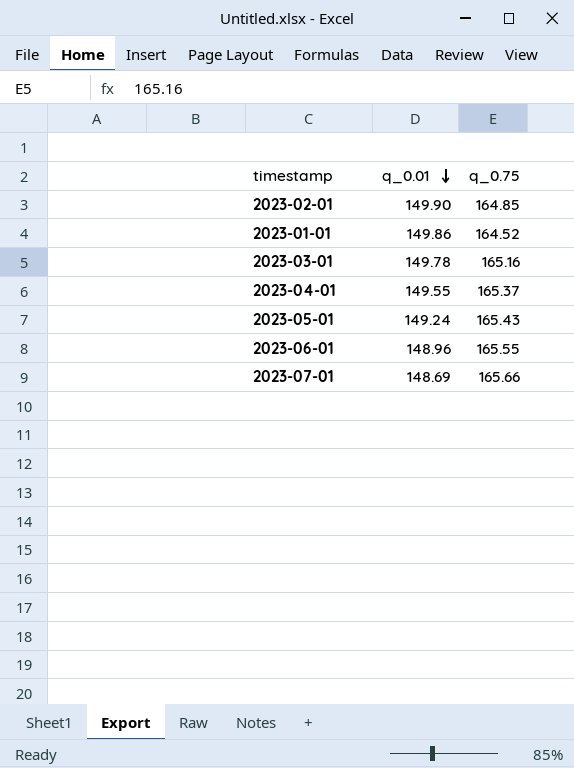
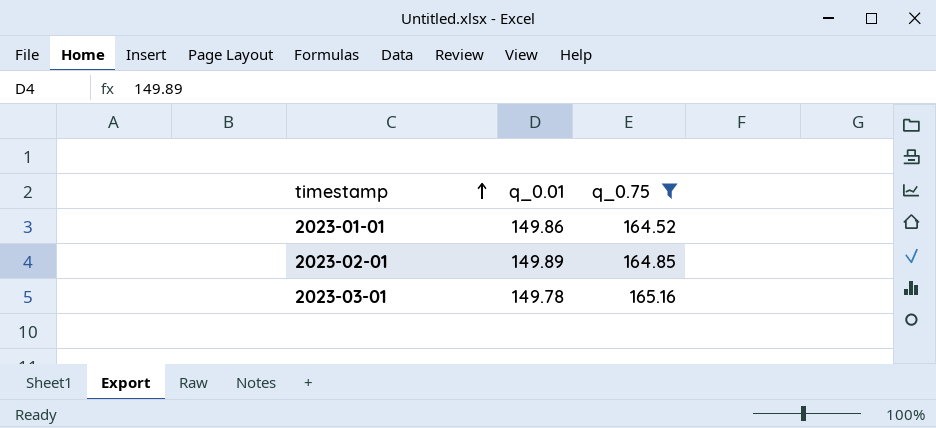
filter: none -> q_0.75 <= 165.16
row order: q_0.01 descending -> timestamp ascending
2023-02-01 | q_0.01: 149.90 -> 149.89

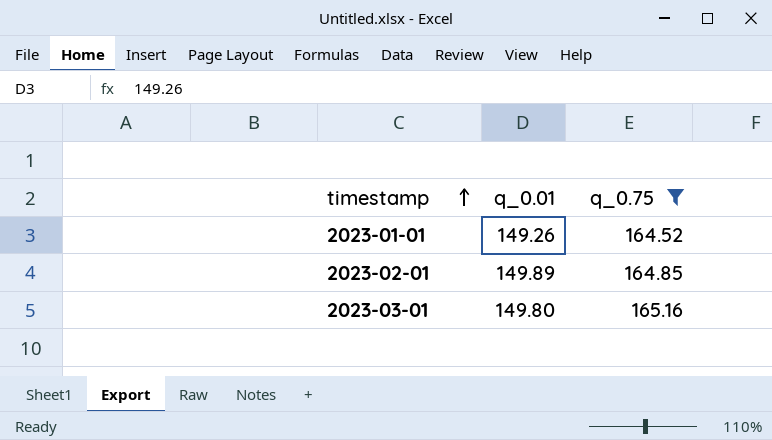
2023-01-01 | q_0.01: 149.86 -> 149.26
2023-03-01 | q_0.01: 149.78 -> 149.80

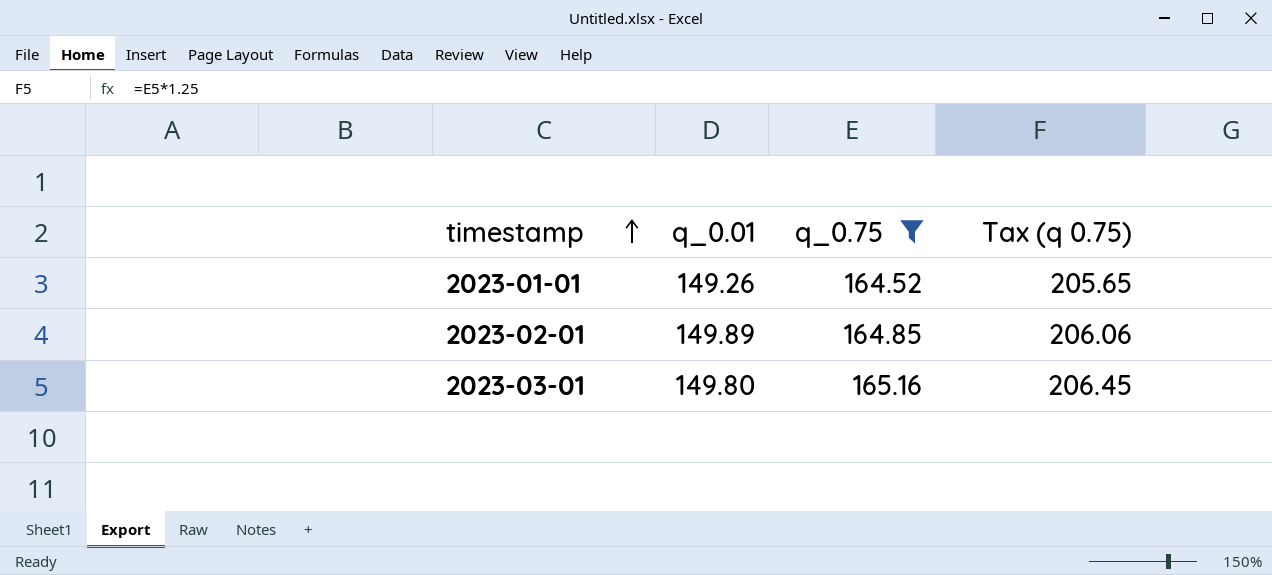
column Tax (q 0.75) | formula: none -> [q_0.75] * 1.25

